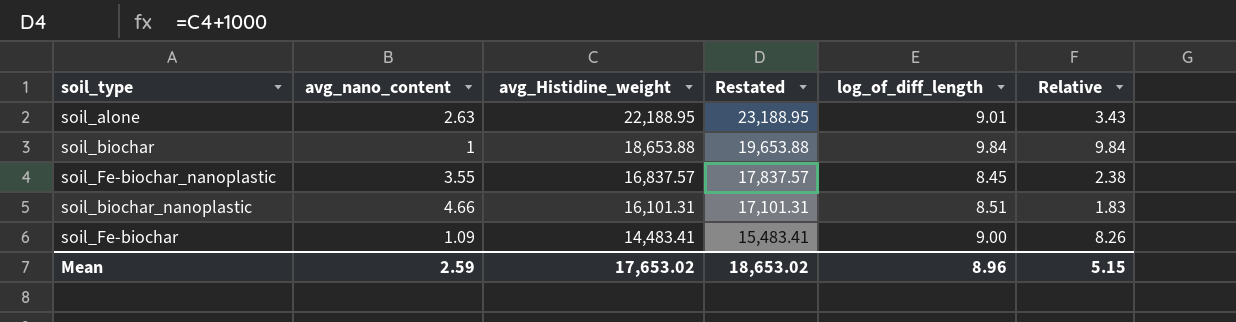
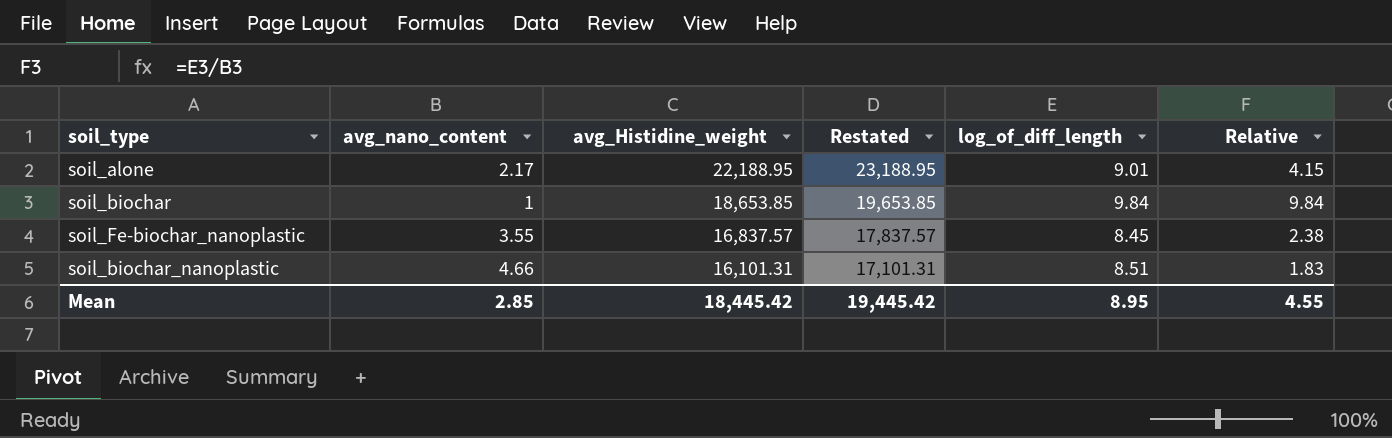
row soil_Fe-biochar: 1.09 | 14,483.41 | 15,483.41 | 9.00 | 8.26 -> none
soil_alone | avg_nano_content: 2.63 -> 2.17
soil_alone | Relative: 3.43 -> 4.15
soil_biochar | avg_Histidine_weight: 18,653.88 -> 18,653.85
soil_biochar | Restated: 19,653.88 -> 19,653.85
Mean | avg_nano_content: 2.59 -> 2.85
Mean | avg_Histidine_weight: 17,653.02 -> 18,445.42
Mean | Restated: 18,653.02 -> 19,445.42
Mean | log_of_diff_length: 8.96 -> 8.95
Mean | Relative: 5.15 -> 4.55

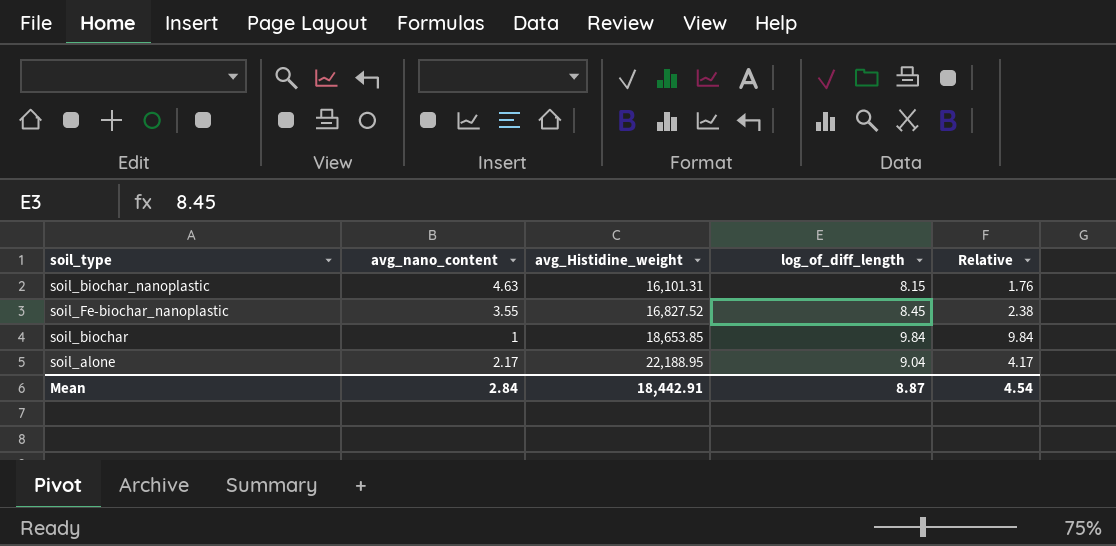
row order: avg_Histidine_weight descending -> avg_Histidine_weight ascending
column Restated | formula: [avg_Histidine_weight] + 1000 -> none
soil_biochar_nanoplastic | avg_nano_content: 4.66 -> 4.63
soil_biochar_nanoplastic | log_of_diff_length: 8.51 -> 8.15
soil_biochar_nanoplastic | Relative: 1.83 -> 1.76
soil_Fe-biochar_nanoplastic | avg_Histidine_weight: 16,837.57 -> 16,827.52
soil_alone | log_of_diff_length: 9.01 -> 9.04
soil_alone | Relative: 4.15 -> 4.17
Mean | avg_nano_content: 2.85 -> 2.84
Mean | avg_Histidine_weight: 18,445.42 -> 18,442.91
Mean | log_of_diff_length: 8.95 -> 8.87
Mean | Relative: 4.55 -> 4.54

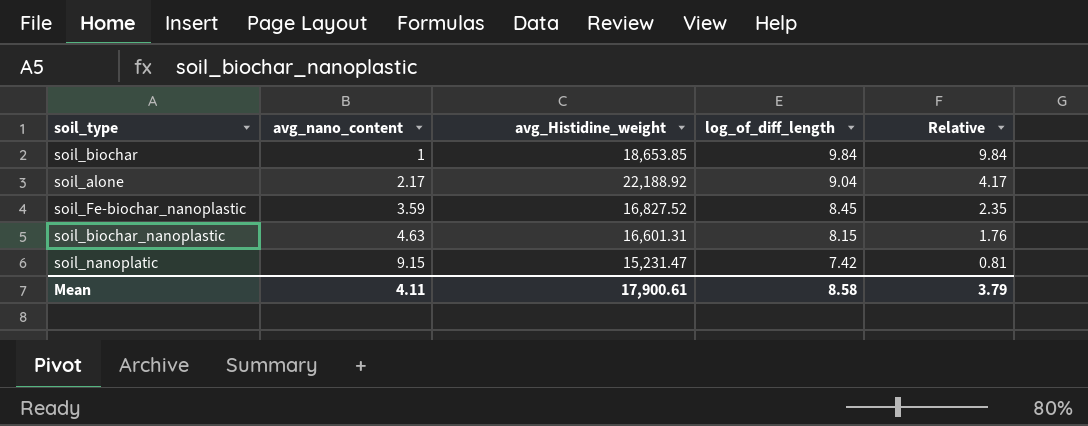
row order: avg_Histidine_weight ascending -> avg_nano_content ascending
soil_alone | avg_Histidine_weight: 22,188.95 -> 22,188.92
soil_Fe-biochar_nanoplastic | avg_nano_content: 3.55 -> 3.59
soil_Fe-biochar_nanoplastic | Relative: 2.38 -> 2.35
soil_biochar_nanoplastic | avg_Histidine_weight: 16,101.31 -> 16,601.31
row soil_nanoplatic: none -> 9.15 | 15,231.47 | 7.42 | 0.81
Mean | avg_nano_content: 2.84 -> 4.11
Mean | avg_Histidine_weight: 18,442.91 -> 17,900.61
Mean | log_of_diff_length: 8.87 -> 8.58
Mean | Relative: 4.54 -> 3.79

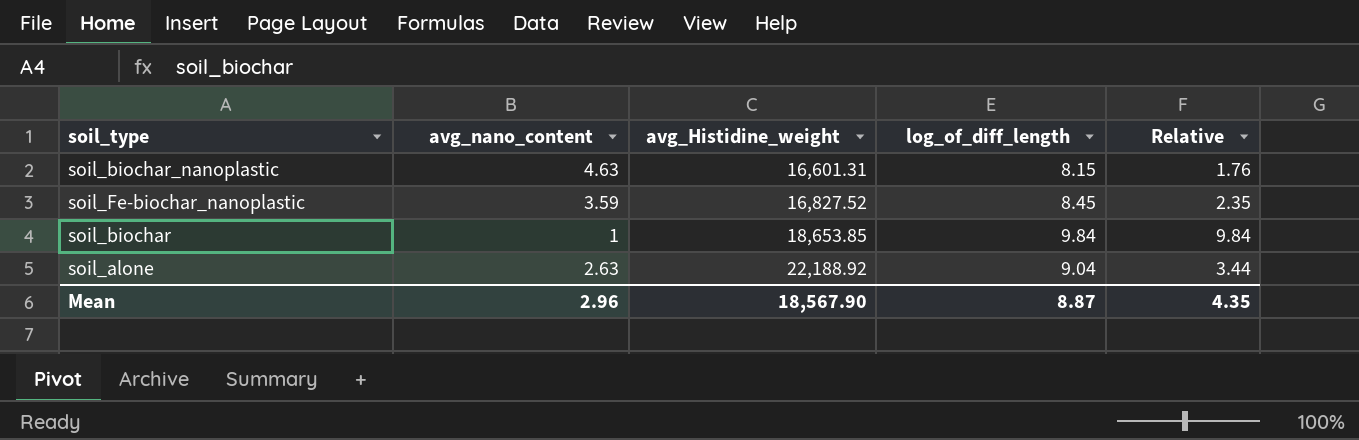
row order: avg_nano_content ascending -> avg_Histidine_weight ascending
row soil_nanoplatic: 9.15 | 15,231.47 | 7.42 | 0.81 -> none
soil_alone | avg_nano_content: 2.17 -> 2.63
soil_alone | Relative: 4.17 -> 3.44
Mean | avg_nano_content: 4.11 -> 2.96
Mean | avg_Histidine_weight: 17,900.61 -> 18,567.90
Mean | log_of_diff_length: 8.58 -> 8.87
Mean | Relative: 3.79 -> 4.35

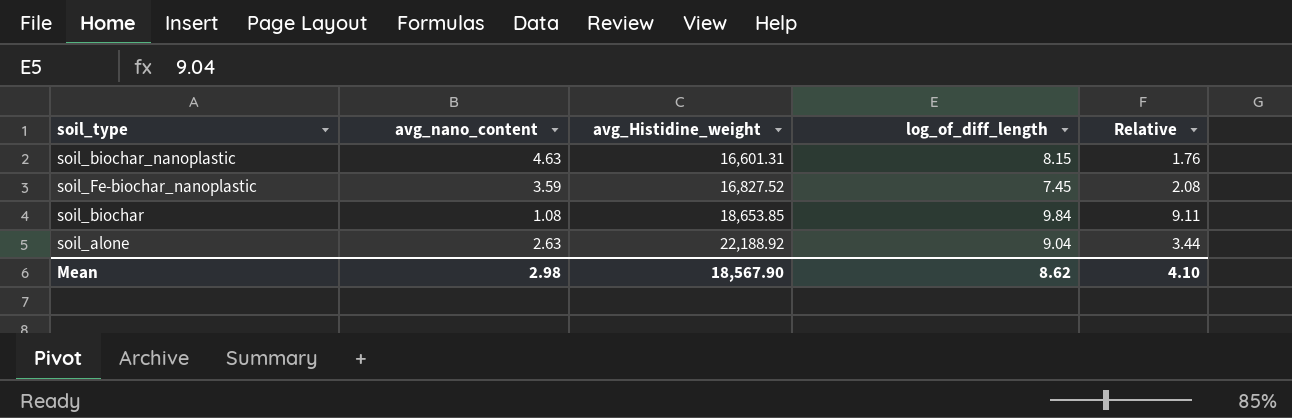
soil_Fe-biochar_nanoplastic | log_of_diff_length: 8.45 -> 7.45
soil_Fe-biochar_nanoplastic | Relative: 2.35 -> 2.08
soil_biochar | avg_nano_content: 1 -> 1.08
soil_biochar | Relative: 9.84 -> 9.11
Mean | avg_nano_content: 2.96 -> 2.98
Mean | log_of_diff_length: 8.87 -> 8.62
Mean | Relative: 4.35 -> 4.10

